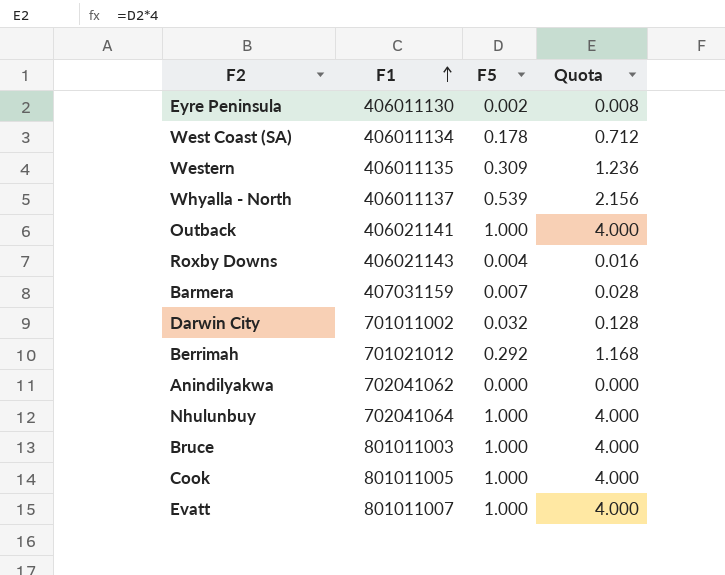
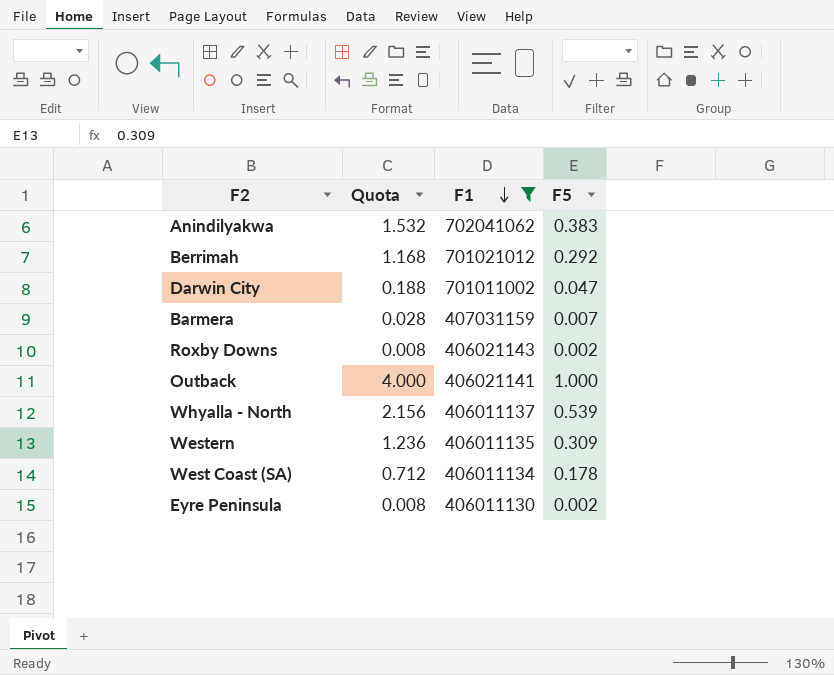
filter: none -> F1 <= 702041062
row order: F1 ascending -> F1 descending
column Quota | position: 4 -> 2
Anindilyakwa | Quota: 0.000 -> 1.532
Anindilyakwa | F5: 0.000 -> 0.383
Darwin City | Quota: 0.128 -> 0.188
Darwin City | F5: 0.032 -> 0.047
Roxby Downs | Quota: 0.016 -> 0.008
Roxby Downs | F5: 0.004 -> 0.002

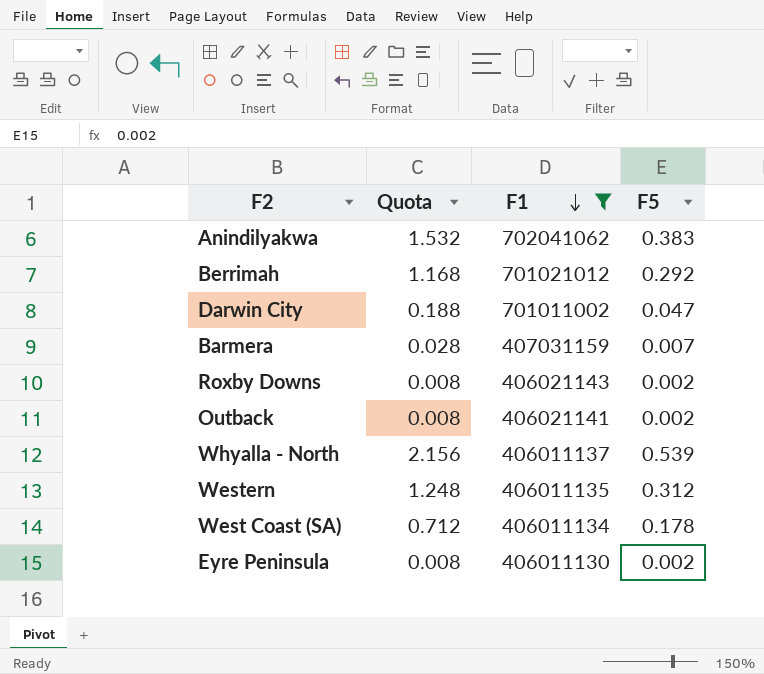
Outback | Quota: 4.000 -> 0.008
Outback | F5: 1.000 -> 0.002
Western | Quota: 1.236 -> 1.248
Western | F5: 0.309 -> 0.312

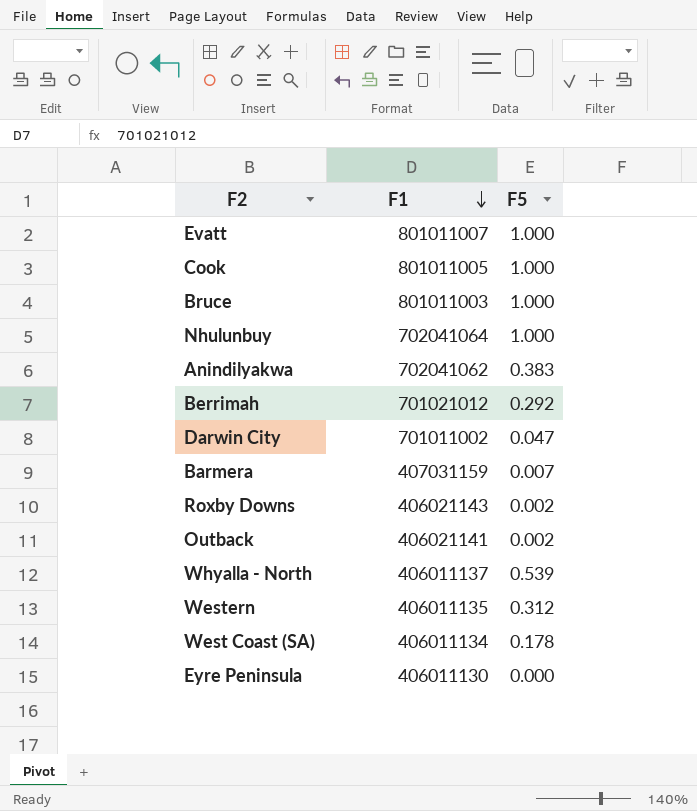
filter: F1 <= 702041062 -> none
column Quota | formula: [F5] * 4 -> none
Eyre Peninsula | F5: 0.002 -> 0.000

